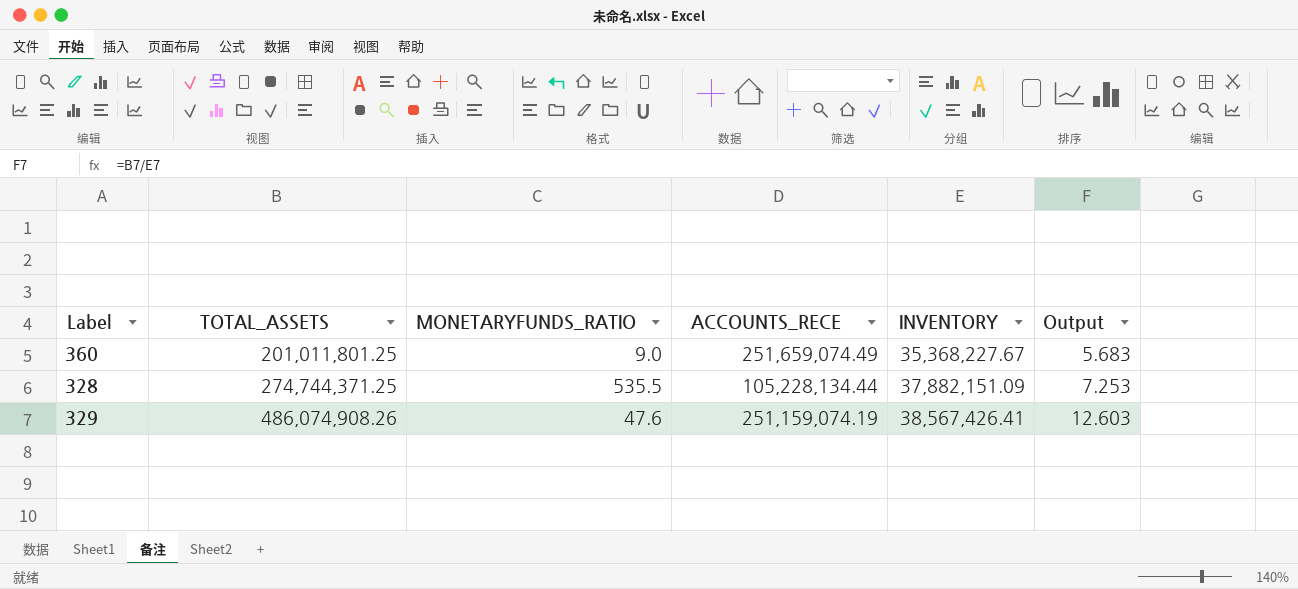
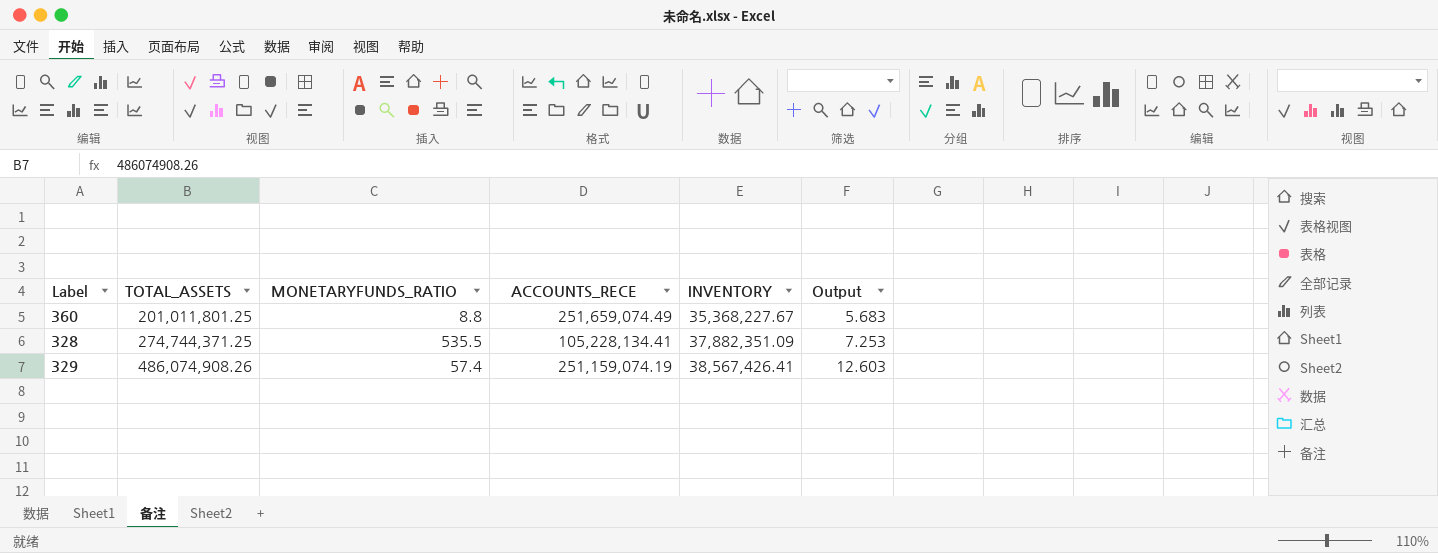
360 | MONETARYFUNDS_RATIO: 9.0 -> 8.8
328 | ACCOUNTS_RECE: 105,228,134.44 -> 105,228,134.41
328 | INVENTORY: 37,882,151.09 -> 37,882,351.09
329 | MONETARYFUNDS_RATIO: 47.6 -> 57.4

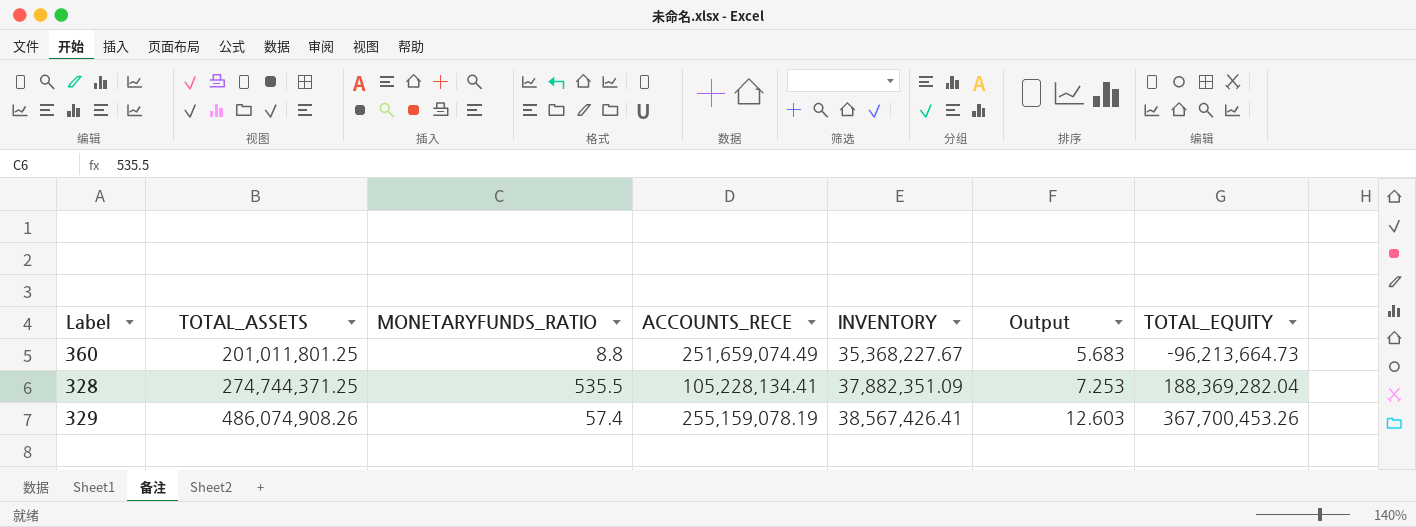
column TOTAL_EQUITY | position: none -> 7
329 | ACCOUNTS_RECE: 251,159,074.19 -> 255,159,078.19

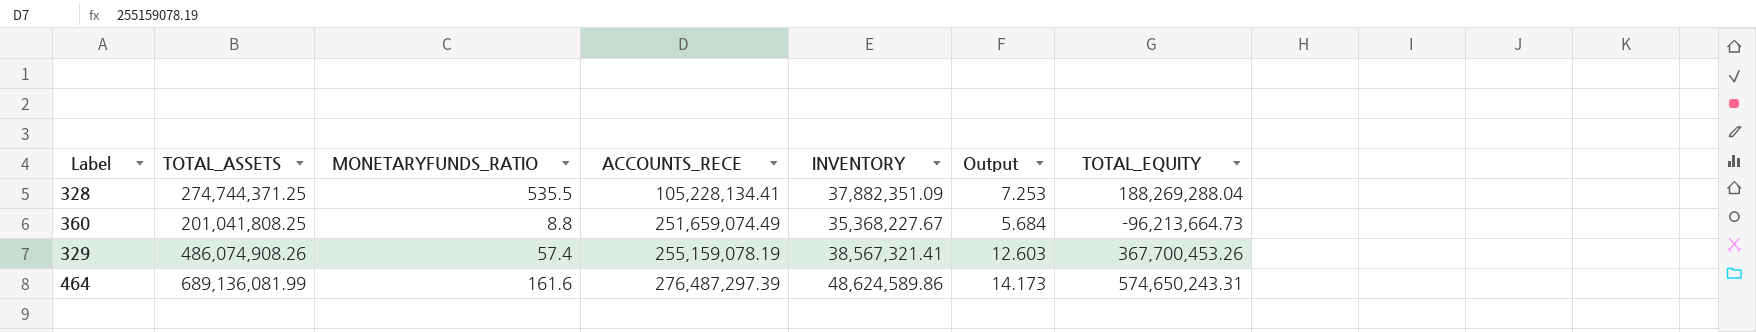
row order: TOTAL_ASSETS ascending -> ACCOUNTS_RECE ascending
328 | TOTAL_EQUITY: 188,369,282.04 -> 188,269,288.04
360 | TOTAL_ASSETS: 201,011,801.25 -> 201,041,808.25
360 | Output: 5.683 -> 5.684
329 | INVENTORY: 38,567,426.41 -> 38,567,321.41
row 464: none -> 689,136,081.99 | 161.6 | 276,487,297.39 | 48,624,589.86 | 14.173 | 574,650,243.31

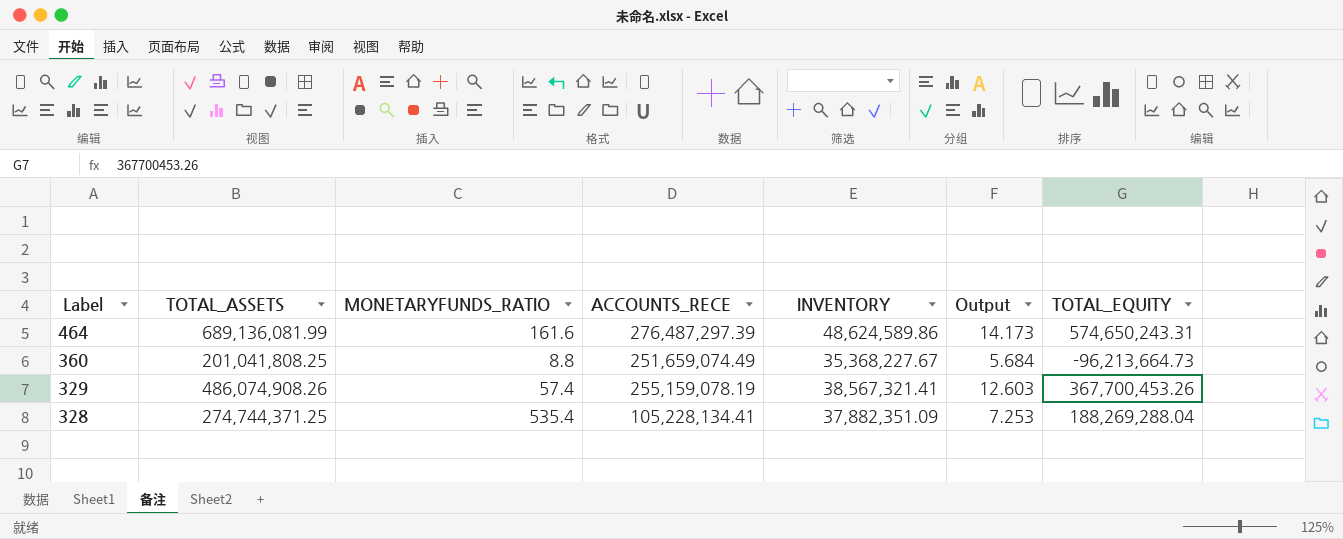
row order: ACCOUNTS_RECE ascending -> Label descending
328 | MONETARYFUNDS_RATIO: 535.5 -> 535.4

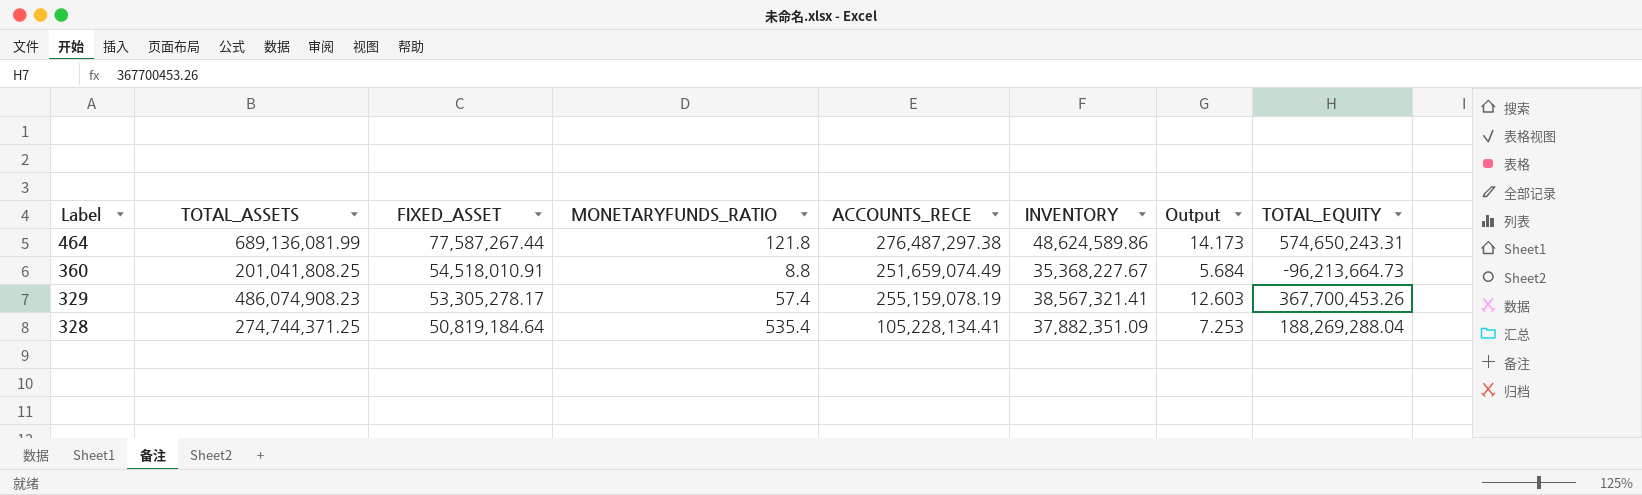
column FIXED_ASSET | position: none -> 3
464 | MONETARYFUNDS_RATIO: 161.6 -> 121.8
464 | ACCOUNTS_RECE: 276,487,297.39 -> 276,487,297.38
329 | TOTAL_ASSETS: 486,074,908.26 -> 486,074,908.23

